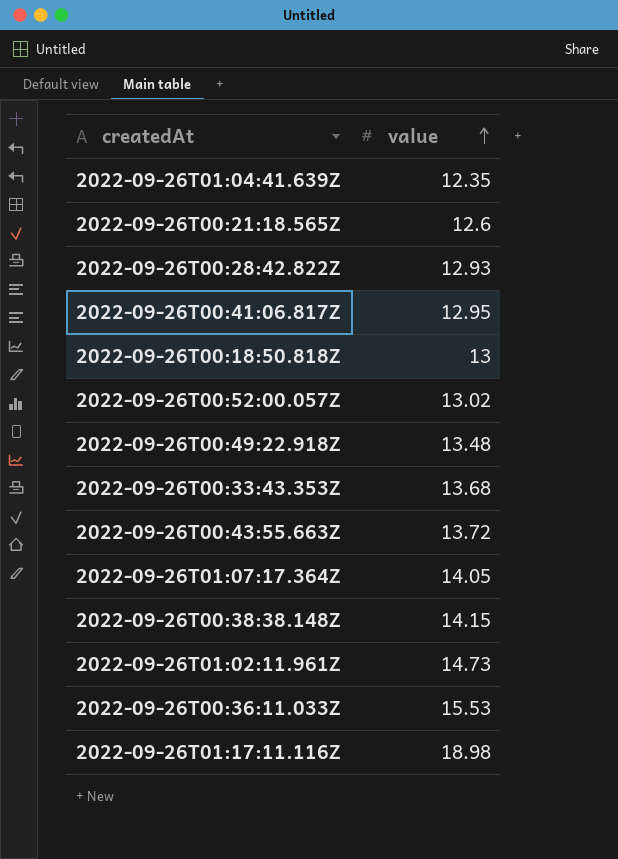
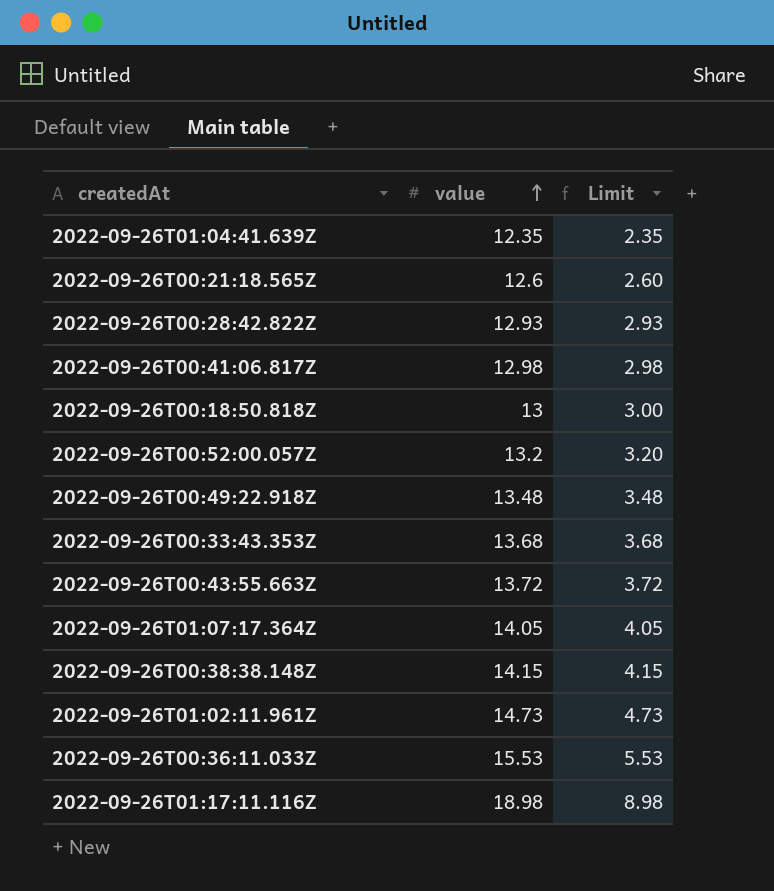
column Limit | formula: none -> [value] - 10
2022-09-26T00:41:06.817Z | value: 12.95 -> 12.98
2022-09-26T00:52:00.057Z | value: 13.02 -> 13.2

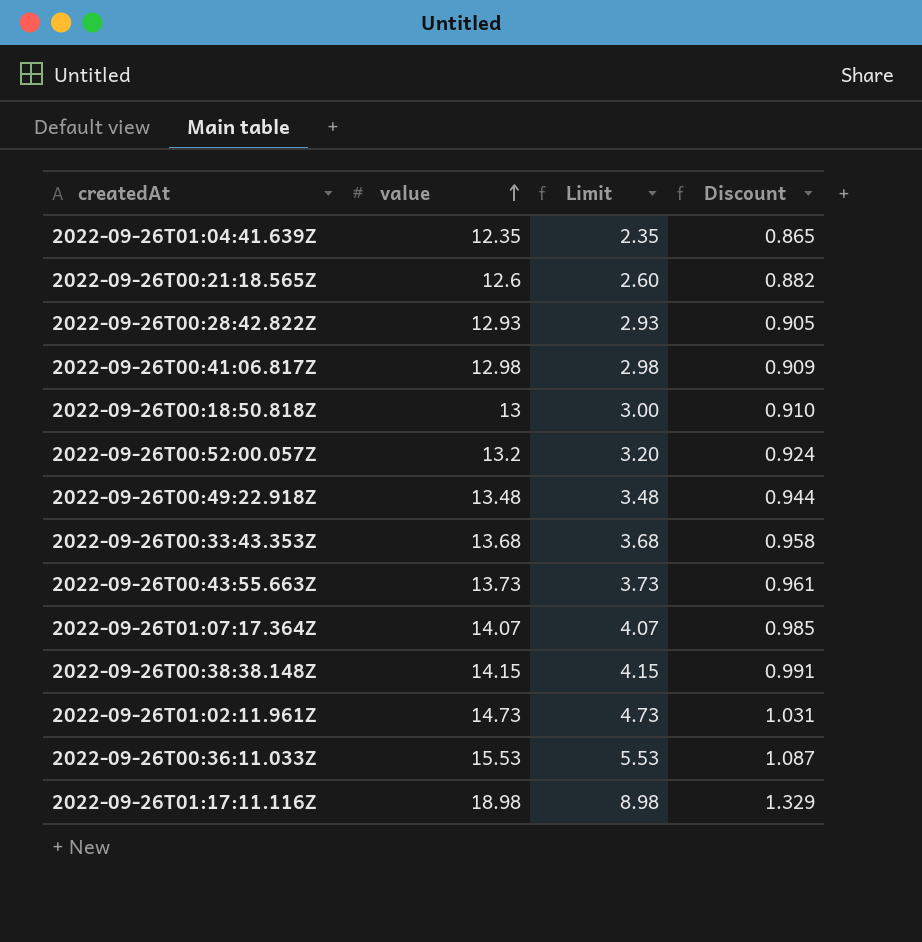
column Discount | formula: none -> [value] * 0.07
2022-09-26T00:43:55.663Z | value: 13.72 -> 13.73
2022-09-26T00:43:55.663Z | Limit: 3.72 -> 3.73
2022-09-26T01:07:17.364Z | value: 14.05 -> 14.07
2022-09-26T01:07:17.364Z | Limit: 4.05 -> 4.07

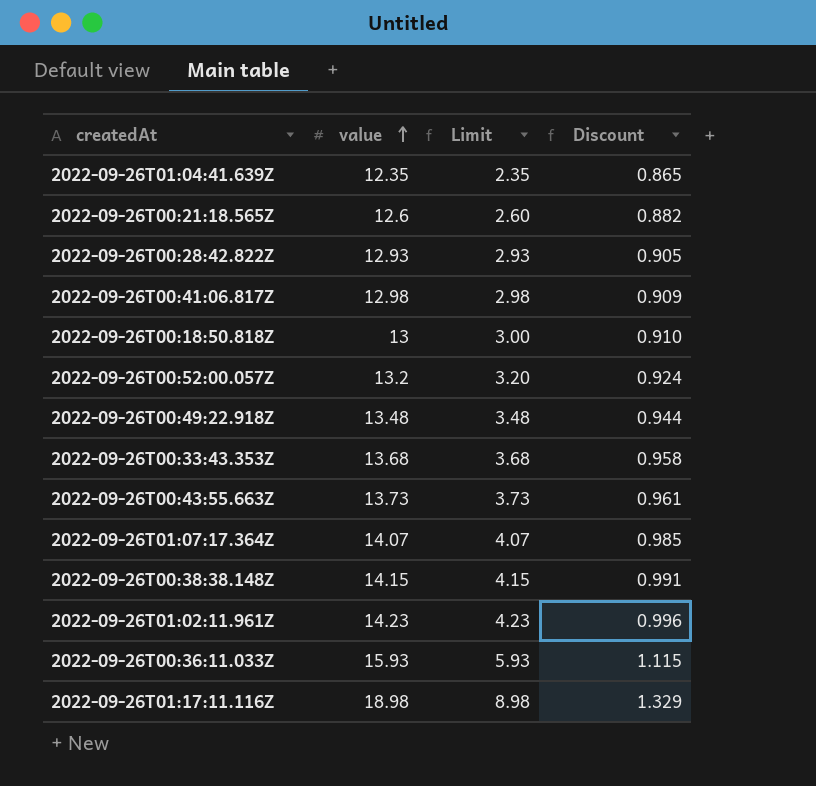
2022-09-26T01:02:11.961Z | value: 14.73 -> 14.23
2022-09-26T01:02:11.961Z | Limit: 4.73 -> 4.23
2022-09-26T01:02:11.961Z | Discount: 1.031 -> 0.996
2022-09-26T00:36:11.033Z | value: 15.53 -> 15.93
2022-09-26T00:36:11.033Z | Limit: 5.53 -> 5.93
2022-09-26T00:36:11.033Z | Discount: 1.087 -> 1.115

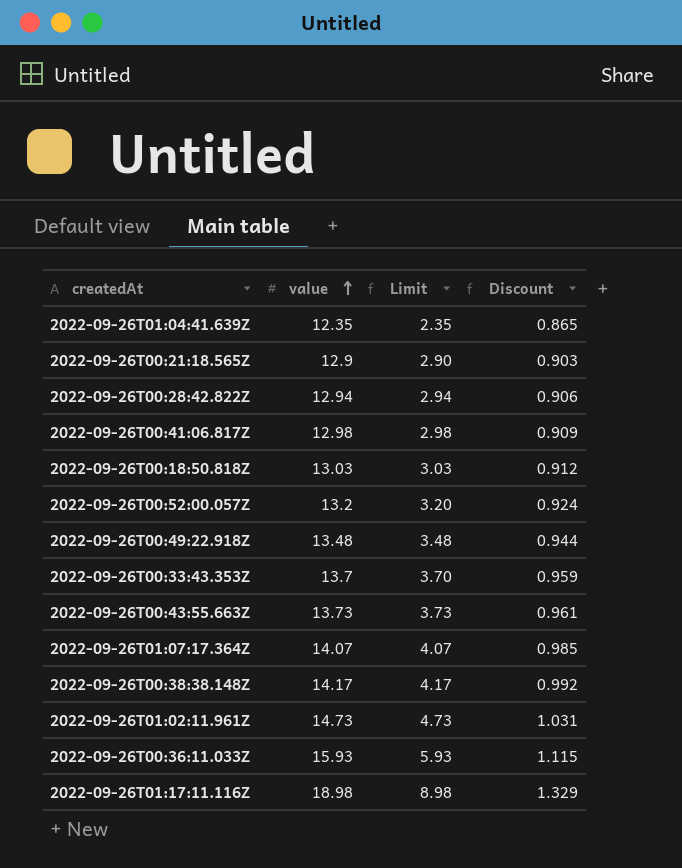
2022-09-26T00:21:18.565Z | value: 12.6 -> 12.9
2022-09-26T00:21:18.565Z | Limit: 2.60 -> 2.90
2022-09-26T00:21:18.565Z | Discount: 0.882 -> 0.903
2022-09-26T00:28:42.822Z | value: 12.93 -> 12.94
2022-09-26T00:28:42.822Z | Limit: 2.93 -> 2.94
2022-09-26T00:28:42.822Z | Discount: 0.905 -> 0.906
2022-09-26T00:18:50.818Z | value: 13 -> 13.03
2022-09-26T00:18:50.818Z | Limit: 3.00 -> 3.03
2022-09-26T00:18:50.818Z | Discount: 0.910 -> 0.912
2022-09-26T00:33:43.353Z | value: 13.68 -> 13.7
2022-09-26T00:33:43.353Z | Limit: 3.68 -> 3.70
2022-09-26T00:33:43.353Z | Discount: 0.958 -> 0.959
2022-09-26T00:38:38.148Z | value: 14.15 -> 14.17
2022-09-26T00:38:38.148Z | Limit: 4.15 -> 4.17
2022-09-26T00:38:38.148Z | Discount: 0.991 -> 0.992
2022-09-26T01:02:11.961Z | value: 14.23 -> 14.73
2022-09-26T01:02:11.961Z | Limit: 4.23 -> 4.73
2022-09-26T01:02:11.961Z | Discount: 0.996 -> 1.031

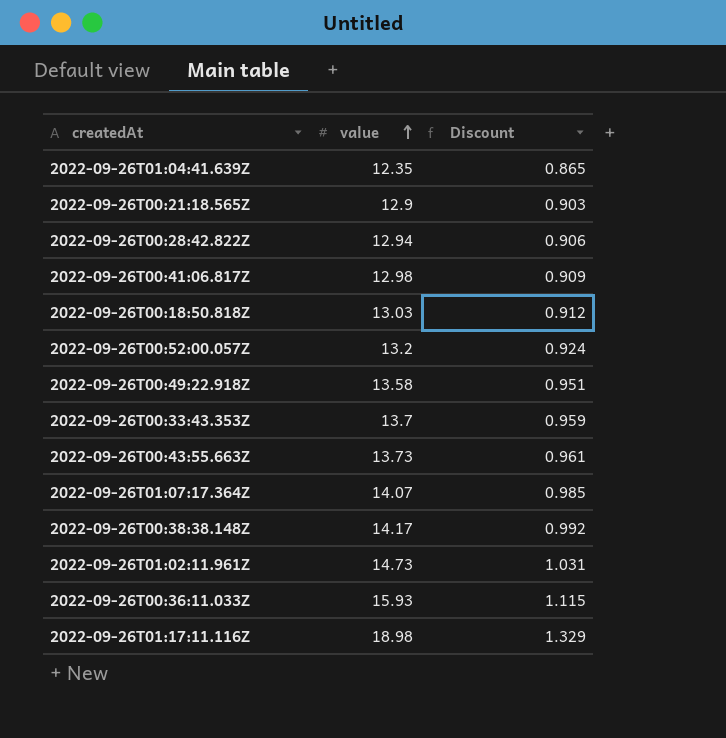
column Limit | formula: [value] - 10 -> none
2022-09-26T00:49:22.918Z | value: 13.48 -> 13.58
2022-09-26T00:49:22.918Z | Discount: 0.944 -> 0.951

